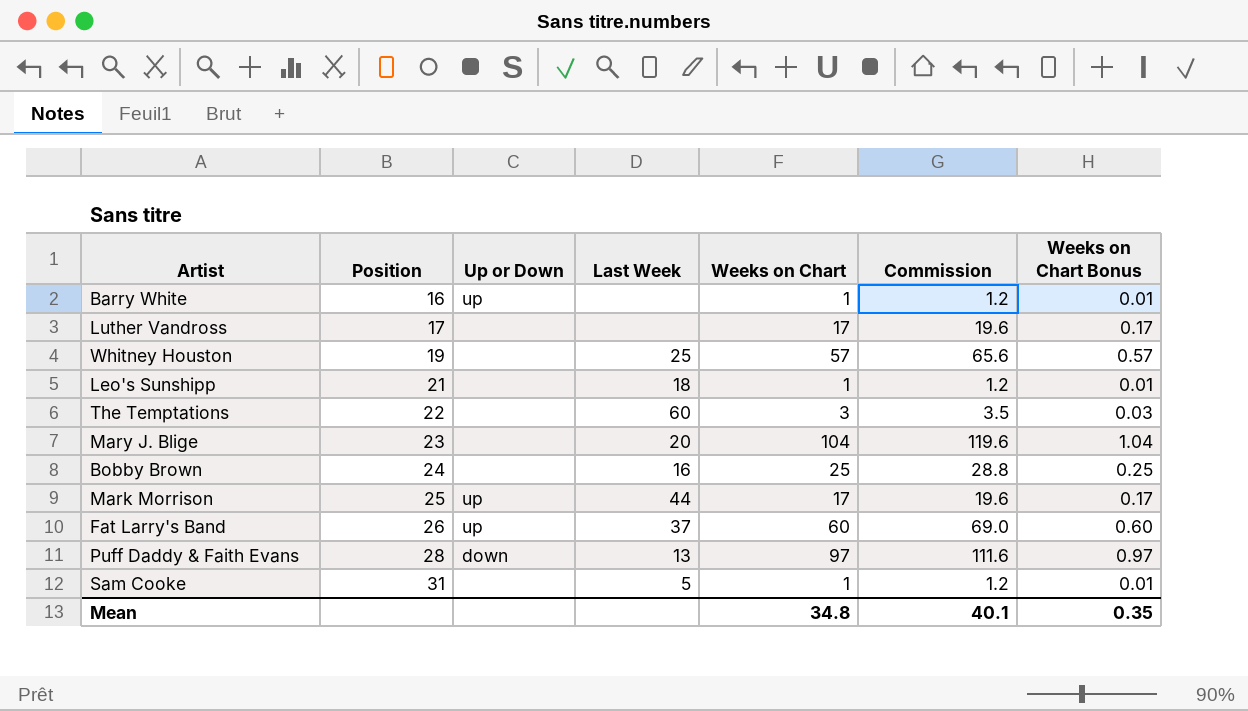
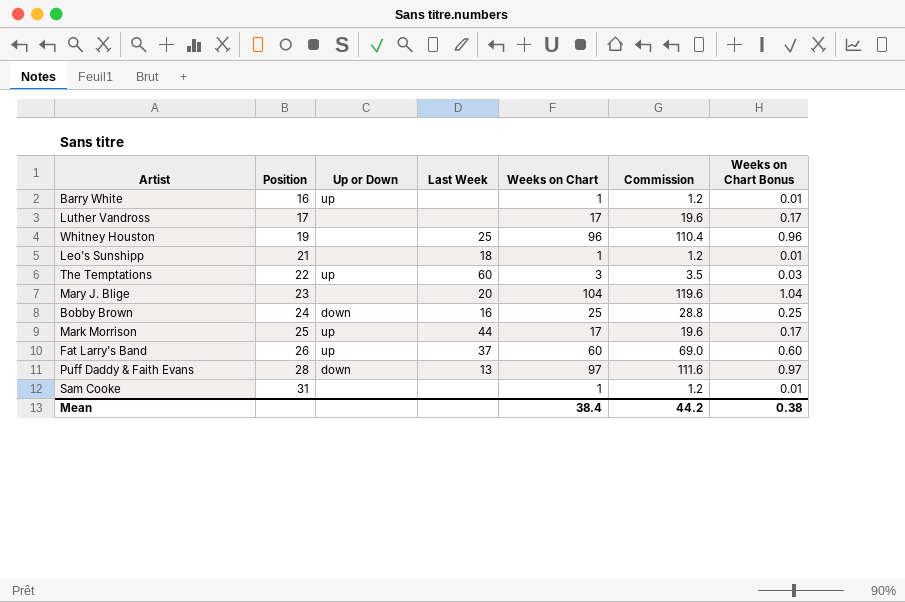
Whitney Houston | Weeks on Chart: 57 -> 96
Whitney Houston | Commission: 65.6 -> 110.4
Whitney Houston | Weeks on Chart Bonus: 0.57 -> 0.96
The Temptations | Up or Down: none -> up
Bobby Brown | Up or Down: none -> down
Sam Cooke | Last Week: 5 -> none
Mean | Weeks on Chart: 34.8 -> 38.4
Mean | Commission: 40.1 -> 44.2
Mean | Weeks on Chart Bonus: 0.35 -> 0.38

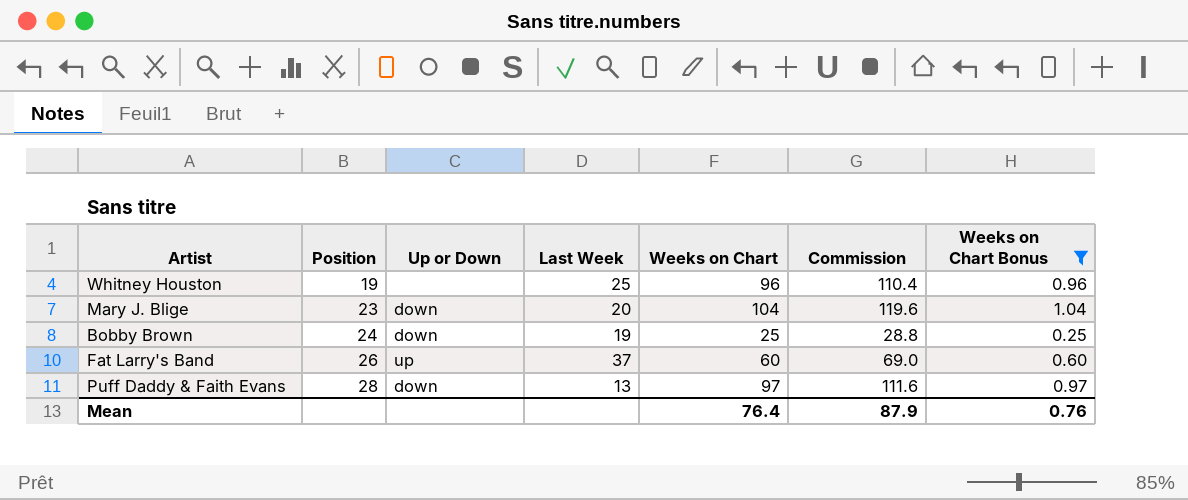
filter: none -> Weeks on Chart Bonus >= 0.25
Mary J. Blige | Up or Down: none -> down
Bobby Brown | Last Week: 16 -> 19
Mean | Weeks on Chart: 38.4 -> 76.4
Mean | Commission: 44.2 -> 87.9
Mean | Weeks on Chart Bonus: 0.38 -> 0.76

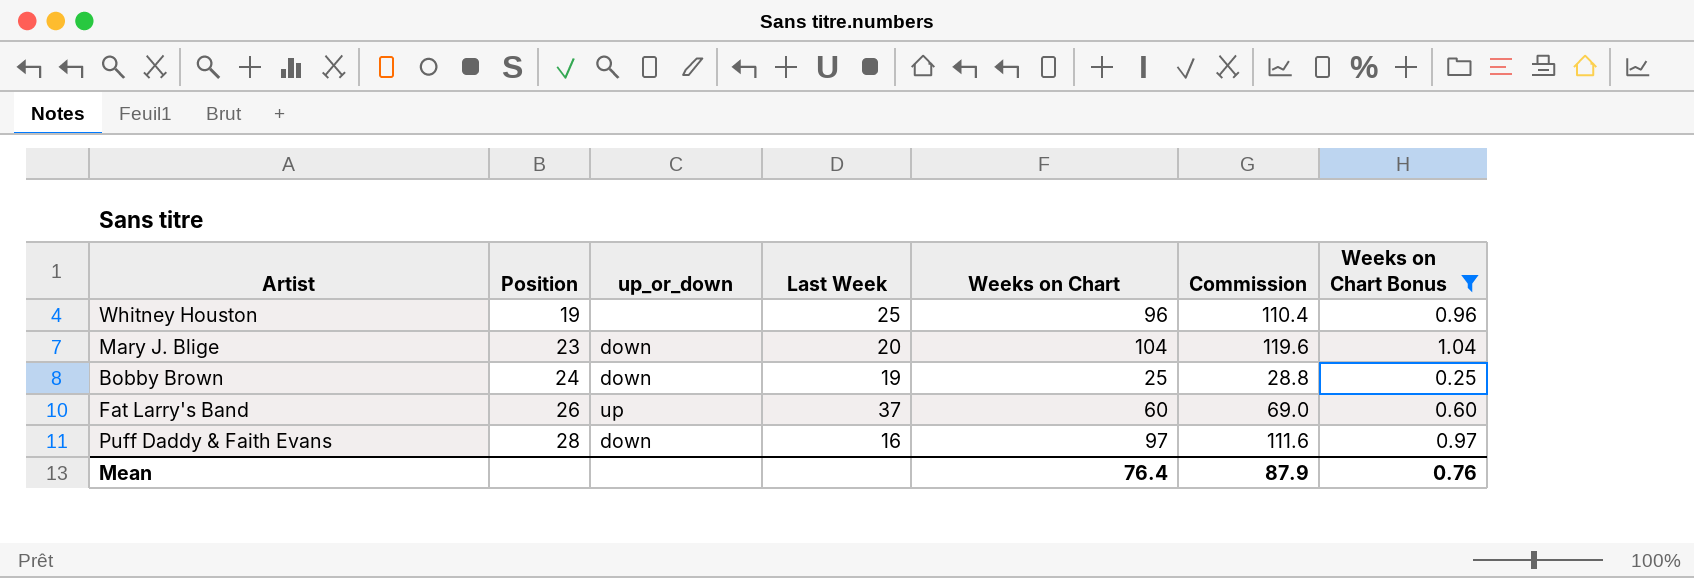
column name: Up or Down -> up_or_down
Puff Daddy & Faith Evans | Last Week: 13 -> 16

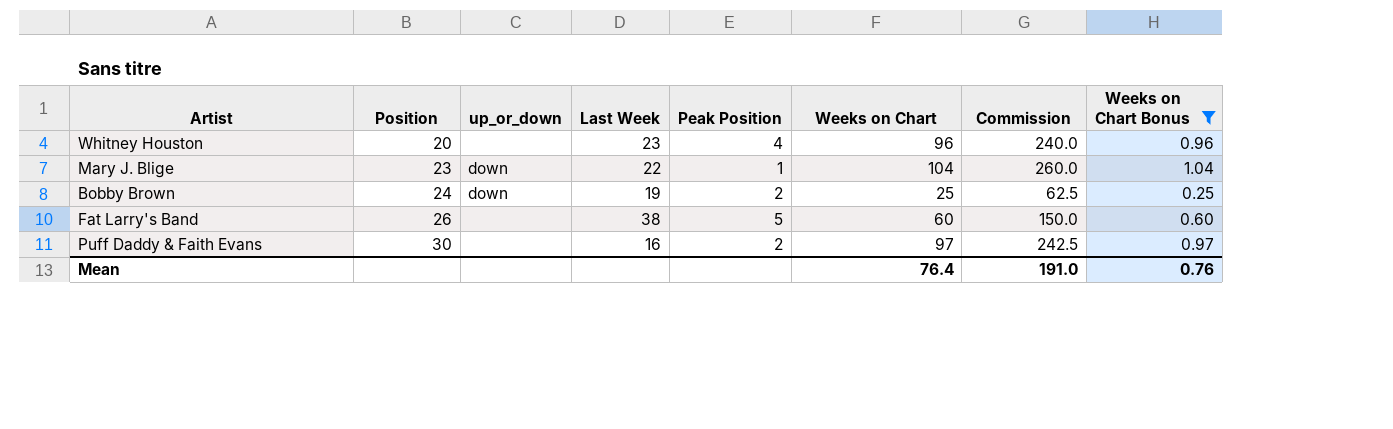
column Peak Position | position: none -> 5
column Commission | formula: [Weeks on Chart] * 1.15 -> [Weeks on Chart] * 2.5
Whitney Houston | Position: 19 -> 20
Whitney Houston | Last Week: 25 -> 23
Mary J. Blige | Last Week: 20 -> 22
Fat Larry's Band | up_or_down: up -> none
Fat Larry's Band | Last Week: 37 -> 38
Puff Daddy & Faith Evans | Position: 28 -> 30
Puff Daddy & Faith Evans | up_or_down: down -> none
Mean | Commission: 87.9 -> 191.0

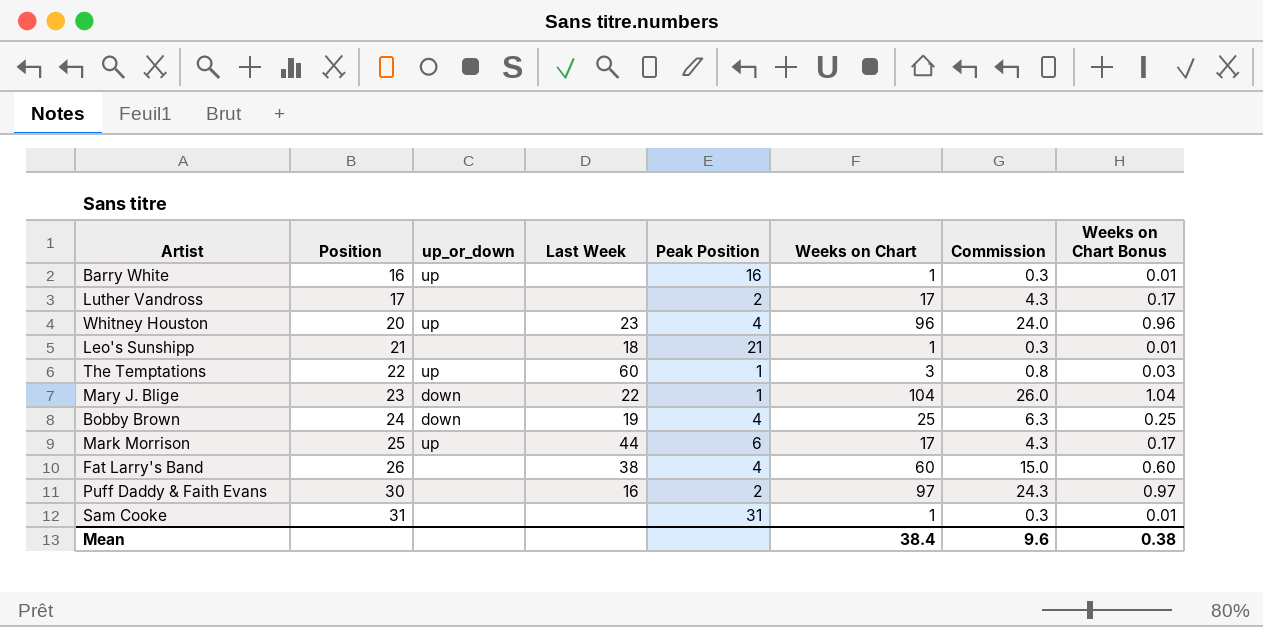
filter: Weeks on Chart Bonus >= 0.25 -> none
column Commission | formula: [Weeks on Chart] * 2.5 -> [Weeks on Chart] * 0.25
Whitney Houston | up_or_down: none -> up
Bobby Brown | Peak Position: 2 -> 4
Fat Larry's Band | Peak Position: 5 -> 4
Mean | Weeks on Chart: 76.4 -> 38.4
Mean | Commission: 191.0 -> 9.6
Mean | Weeks on Chart Bonus: 0.76 -> 0.38

